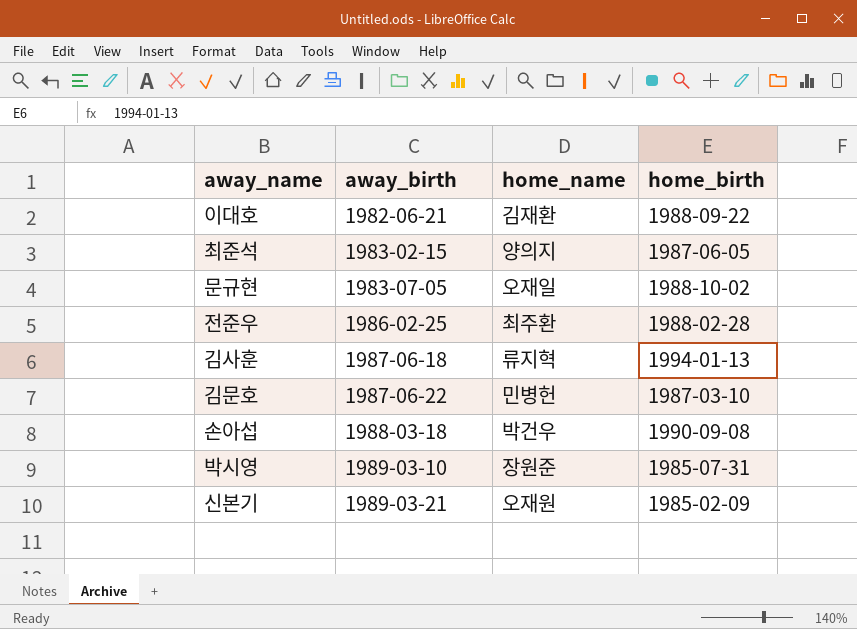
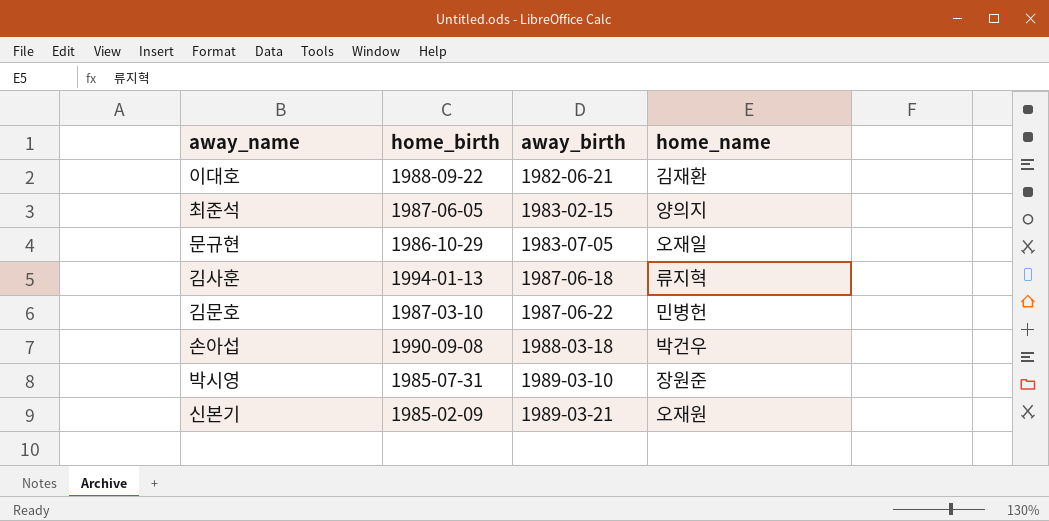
column home_birth | position: 4 -> 2
row 전준우: 1986-02-25 | 최주환 | 1988-02-28 -> none
문규현 | home_birth: 1988-10-02 -> 1986-10-29

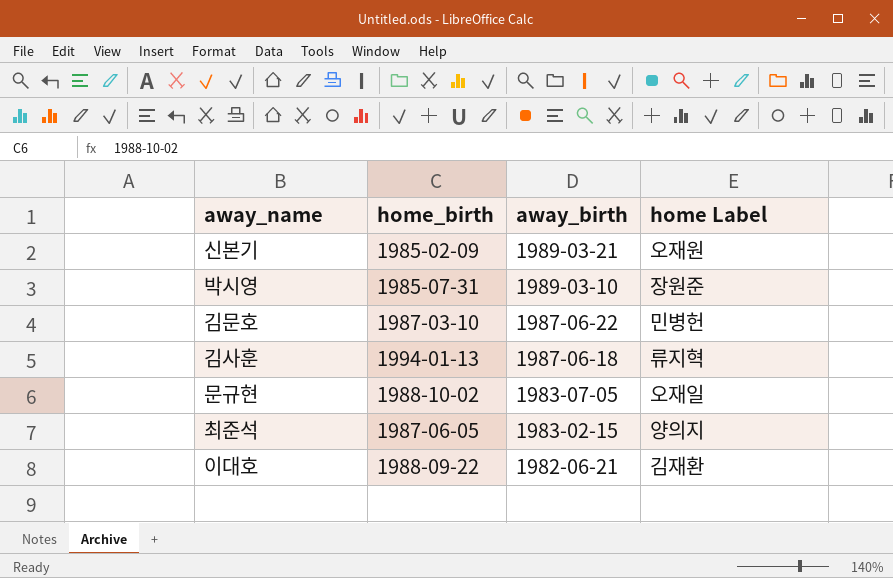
row order: away_birth ascending -> away_birth descending
column name: home_name -> home Label
row 손아섭: 1990-09-08 | 1988-03-18 | 박건우 -> none
문규현 | home_birth: 1986-10-29 -> 1988-10-02

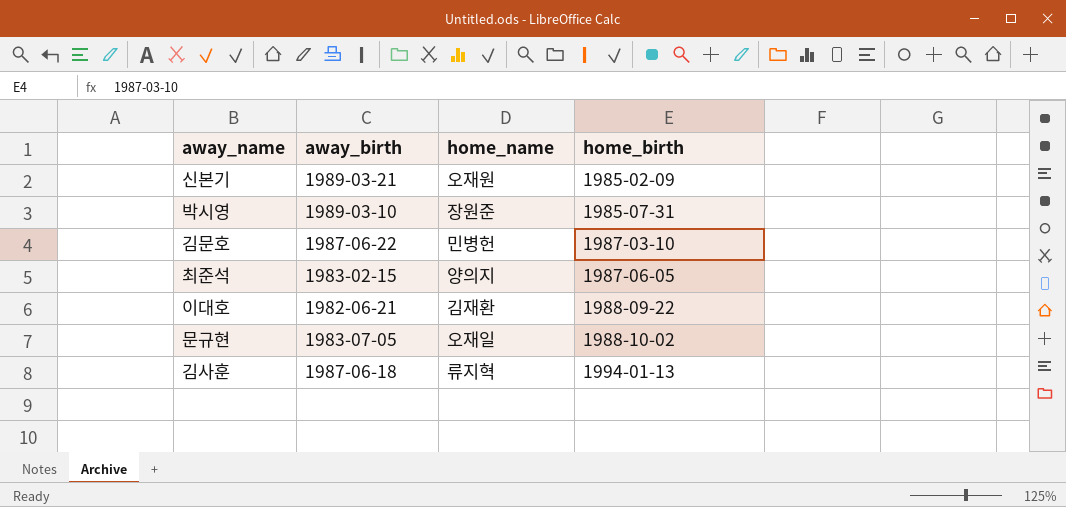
row order: away_birth descending -> home_birth ascending
column name: home Label -> home_name
column home_birth | position: 2 -> 4

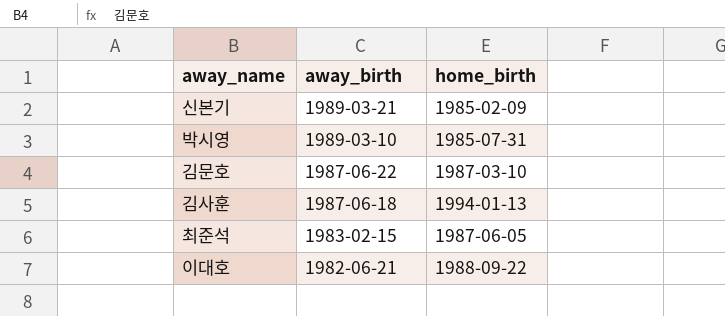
row order: home_birth ascending -> away_birth descending
column home_name | position: 3 -> none
row 문규현: 1983-07-05 | 오재일 | 1988-10-02 -> none

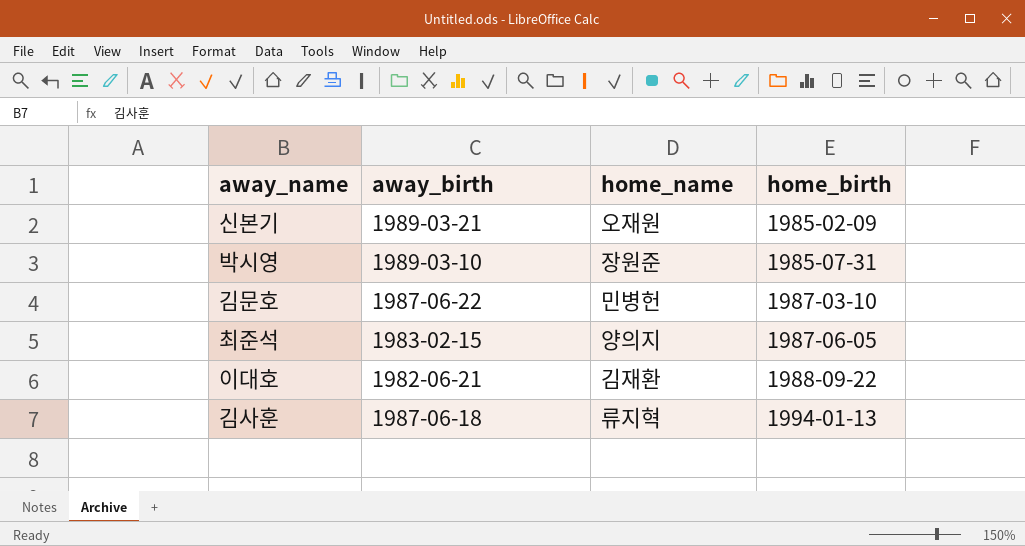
row order: away_birth descending -> home_birth ascending
column home_name | position: none -> 3

